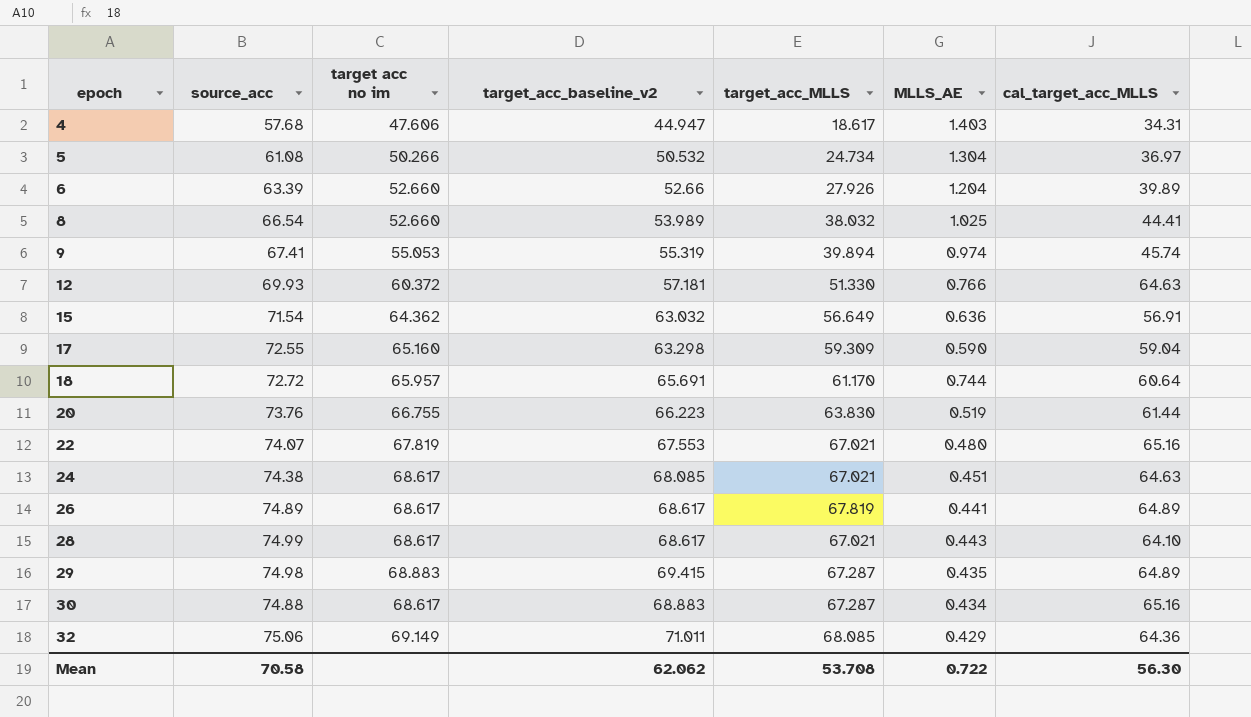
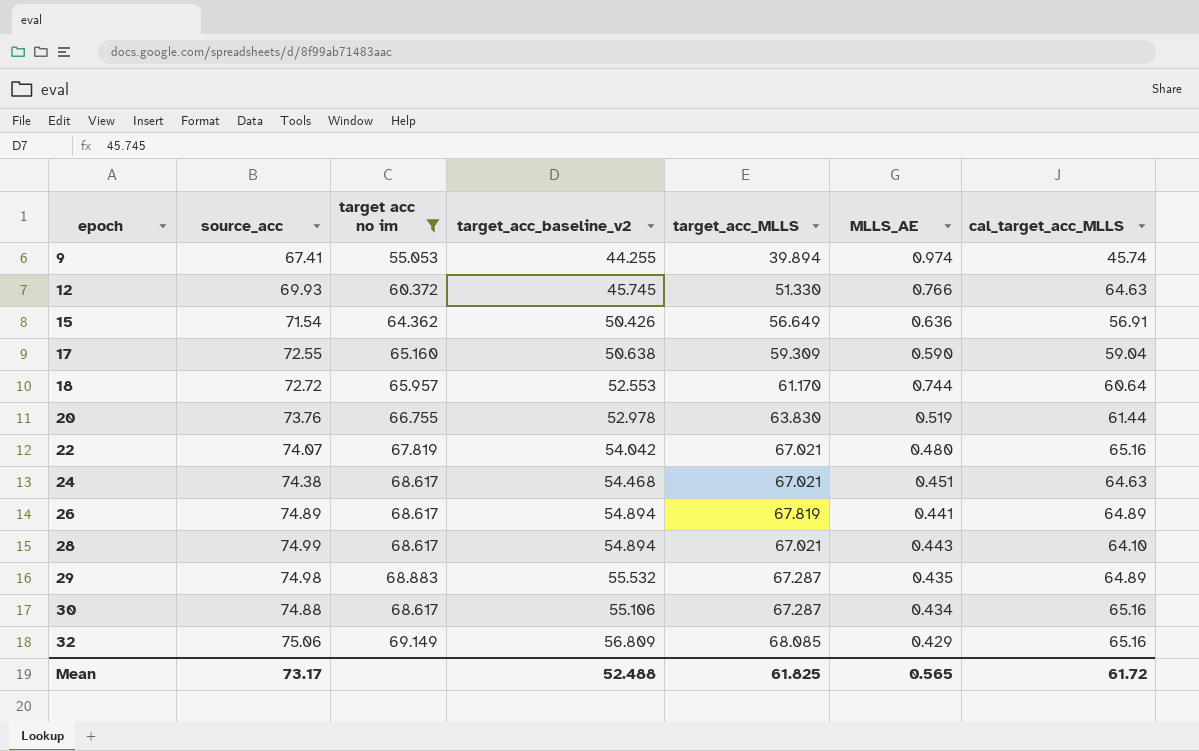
filter: none -> target acc no im >= 55.053
9 | target_acc_baseline_v2: 55.319 -> 44.255
12 | target_acc_baseline_v2: 57.181 -> 45.745
15 | target_acc_baseline_v2: 63.032 -> 50.426
17 | target_acc_baseline_v2: 63.298 -> 50.638
18 | target_acc_baseline_v2: 65.691 -> 52.553
20 | target_acc_baseline_v2: 66.223 -> 52.978
22 | target_acc_baseline_v2: 67.553 -> 54.042
24 | target_acc_baseline_v2: 68.085 -> 54.468
26 | target_acc_baseline_v2: 68.617 -> 54.894
28 | target_acc_baseline_v2: 68.617 -> 54.894
29 | target_acc_baseline_v2: 69.415 -> 55.532
30 | target_acc_baseline_v2: 68.883 -> 55.106
32 | target_acc_baseline_v2: 71.011 -> 56.809
32 | cal_target_acc_MLLS: 64.36 -> 65.16
Mean | source_acc: 70.58 -> 73.17
Mean | target_acc_baseline_v2: 62.062 -> 52.488
Mean | target_acc_MLLS: 53.708 -> 61.825
Mean | MLLS_AE: 0.722 -> 0.565
Mean | cal_target_acc_MLLS: 56.30 -> 61.72

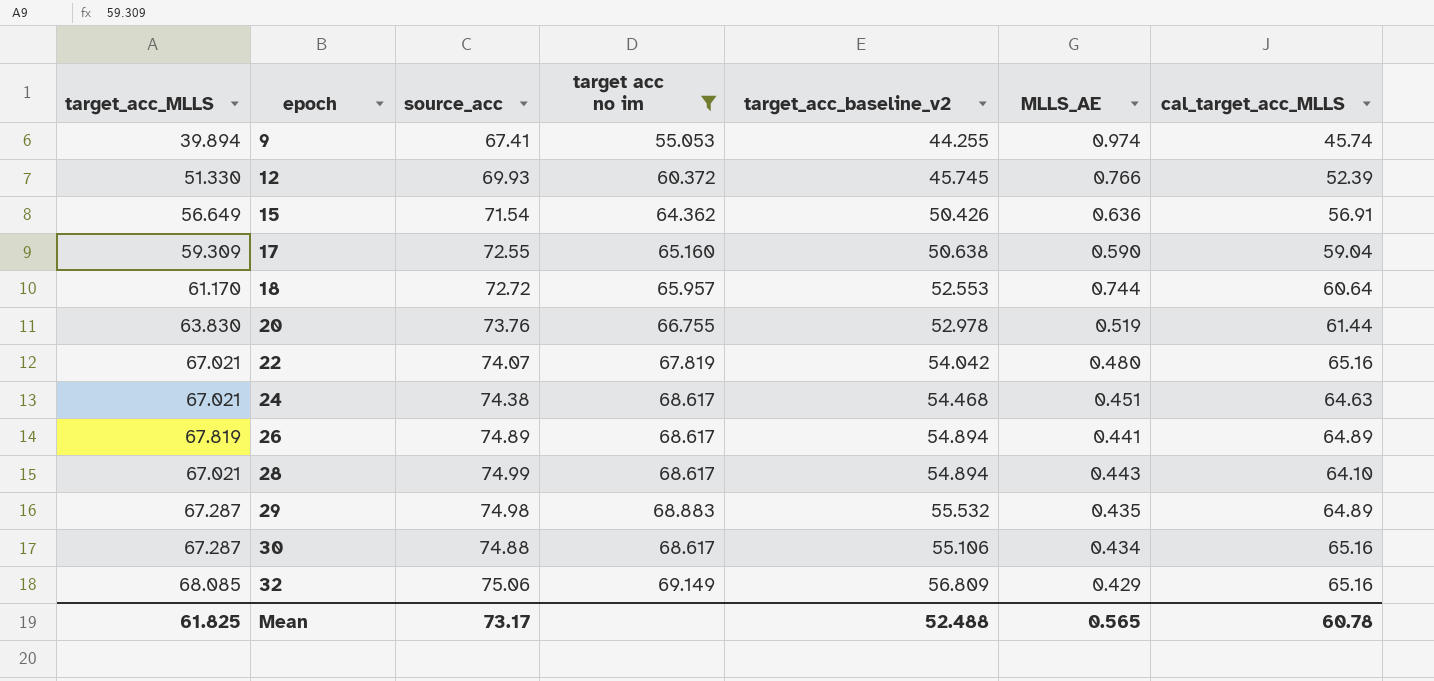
column target_acc_MLLS | position: 5 -> 1
12 | cal_target_acc_MLLS: 64.63 -> 52.39
Mean | cal_target_acc_MLLS: 61.72 -> 60.78

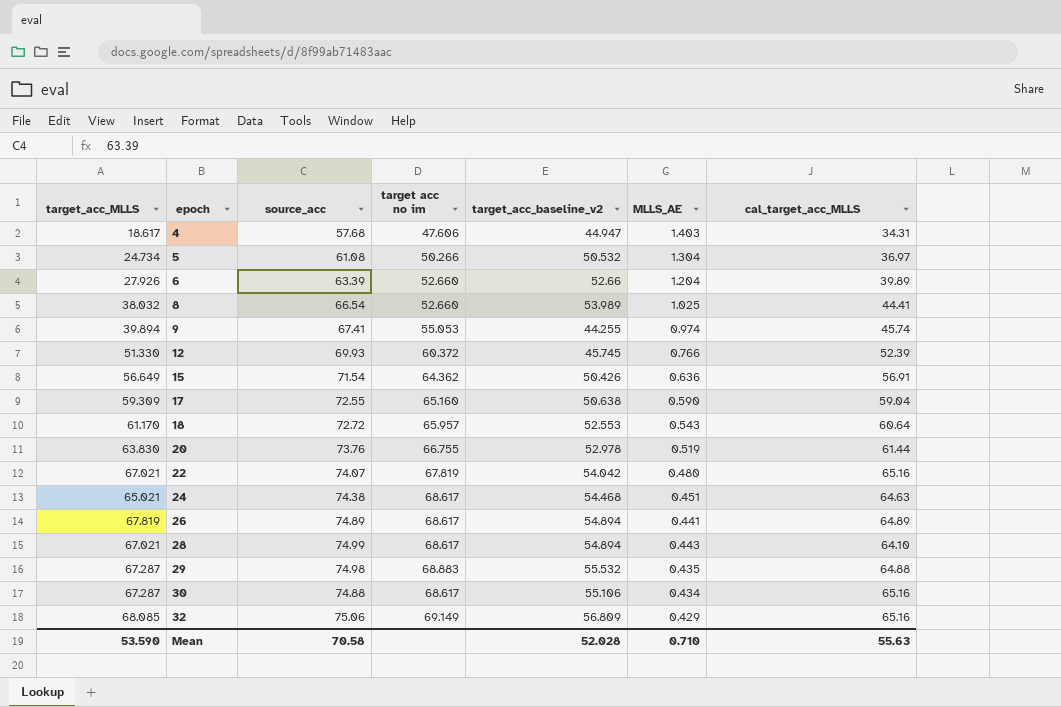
filter: target acc no im >= 55.053 -> none
18 | MLLS_AE: 0.744 -> 0.543
24 | target_acc_MLLS: 67.021 -> 65.021
29 | cal_target_acc_MLLS: 64.89 -> 64.88
Mean | target_acc_MLLS: 61.825 -> 53.590
Mean | source_acc: 73.17 -> 70.58
Mean | target_acc_baseline_v2: 52.488 -> 52.028
Mean | MLLS_AE: 0.565 -> 0.710
Mean | cal_target_acc_MLLS: 60.78 -> 55.63

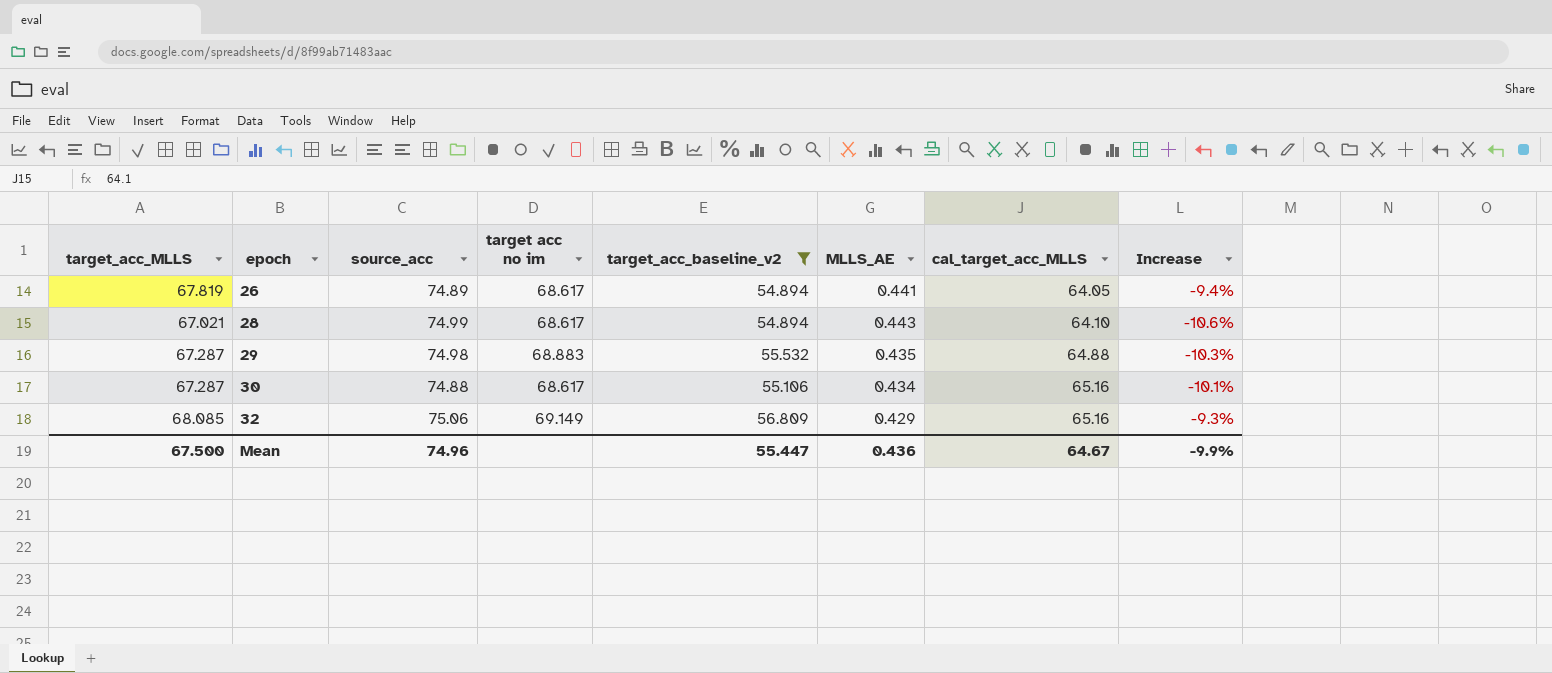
filter: none -> target_acc_baseline_v2 >= 54.894
column Increase | formula: none -> ([target_acc_MLLS] - [source_acc]) / [source_acc]
26 | cal_target_acc_MLLS: 64.89 -> 64.05
Mean | target_acc_MLLS: 53.590 -> 67.500
Mean | source_acc: 70.58 -> 74.96
Mean | target_acc_baseline_v2: 52.028 -> 55.447
Mean | MLLS_AE: 0.710 -> 0.436
Mean | cal_target_acc_MLLS: 55.63 -> 64.67

